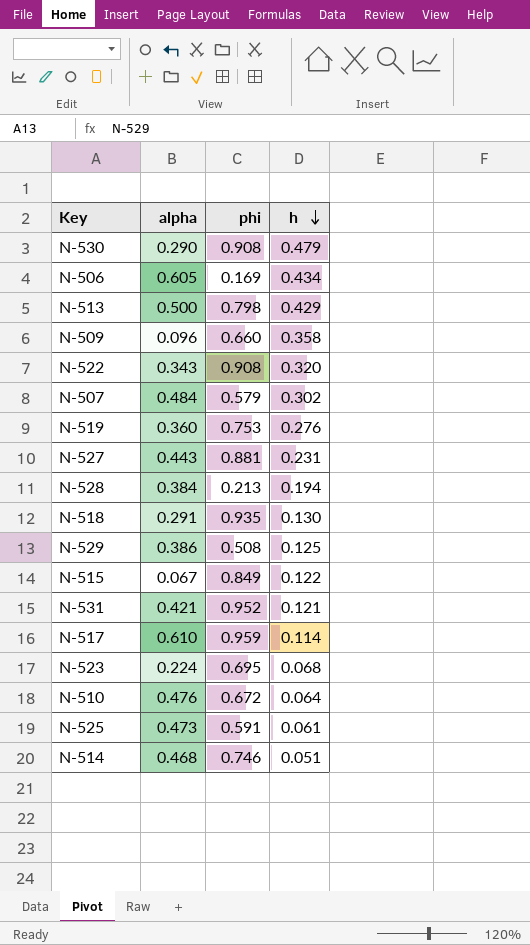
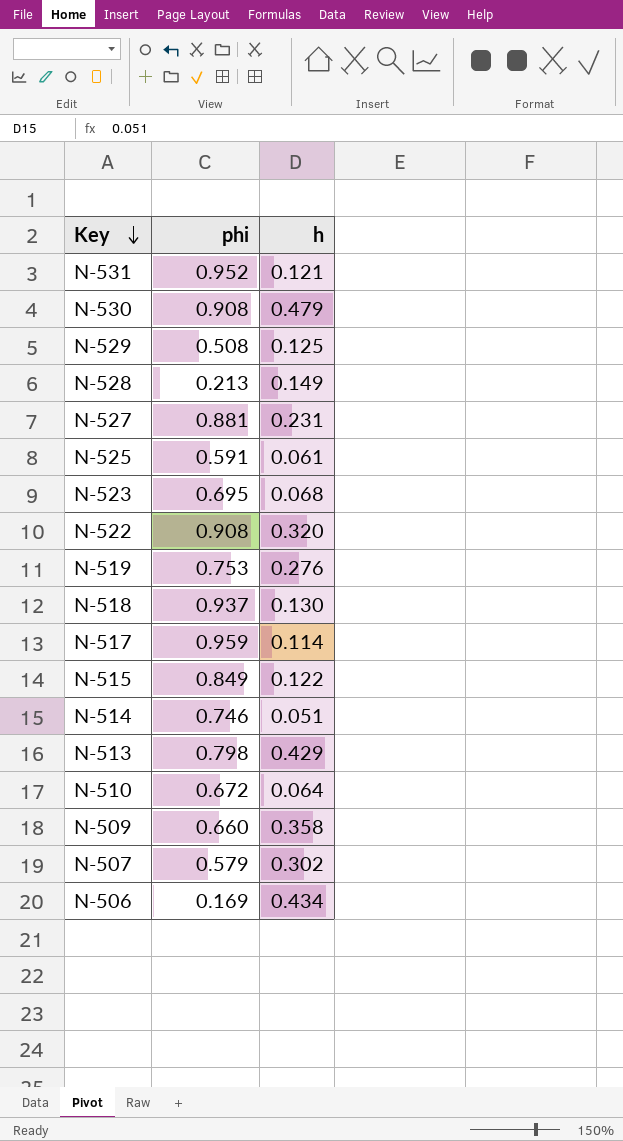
row order: h descending -> Key descending
column alpha | position: 2 -> none
N-528 | h: 0.194 -> 0.149
N-518 | phi: 0.935 -> 0.937

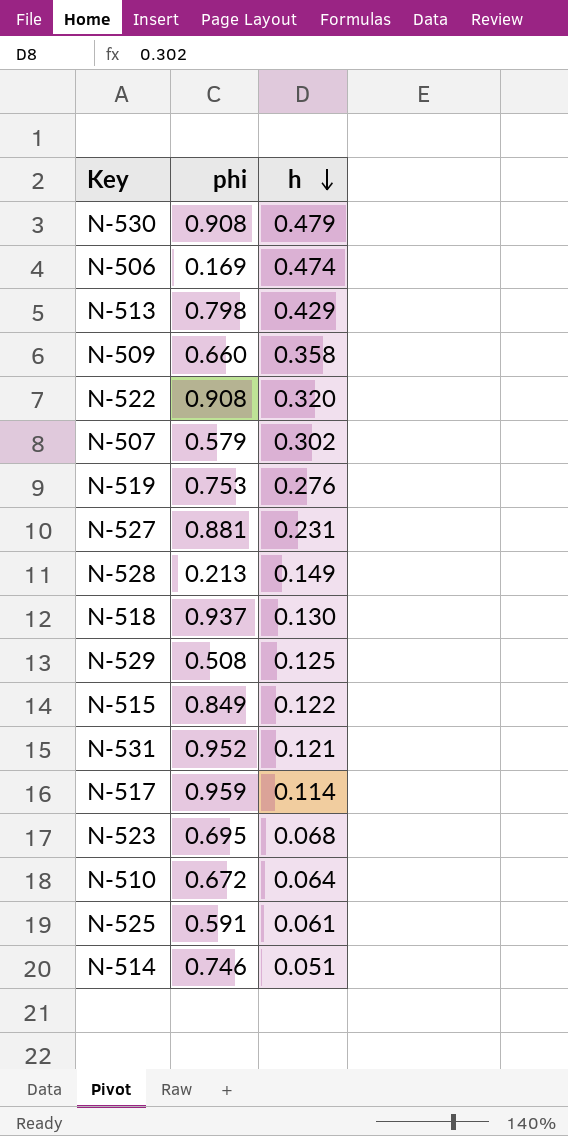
row order: Key descending -> h descending
N-506 | h: 0.434 -> 0.474

